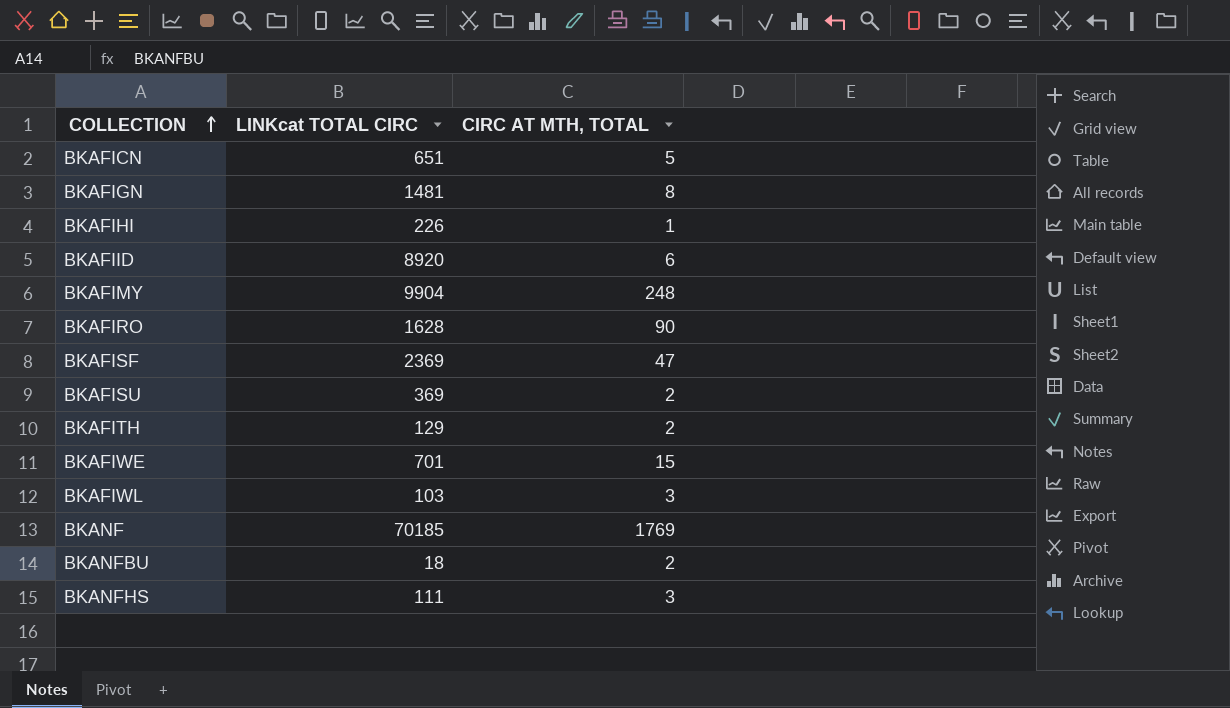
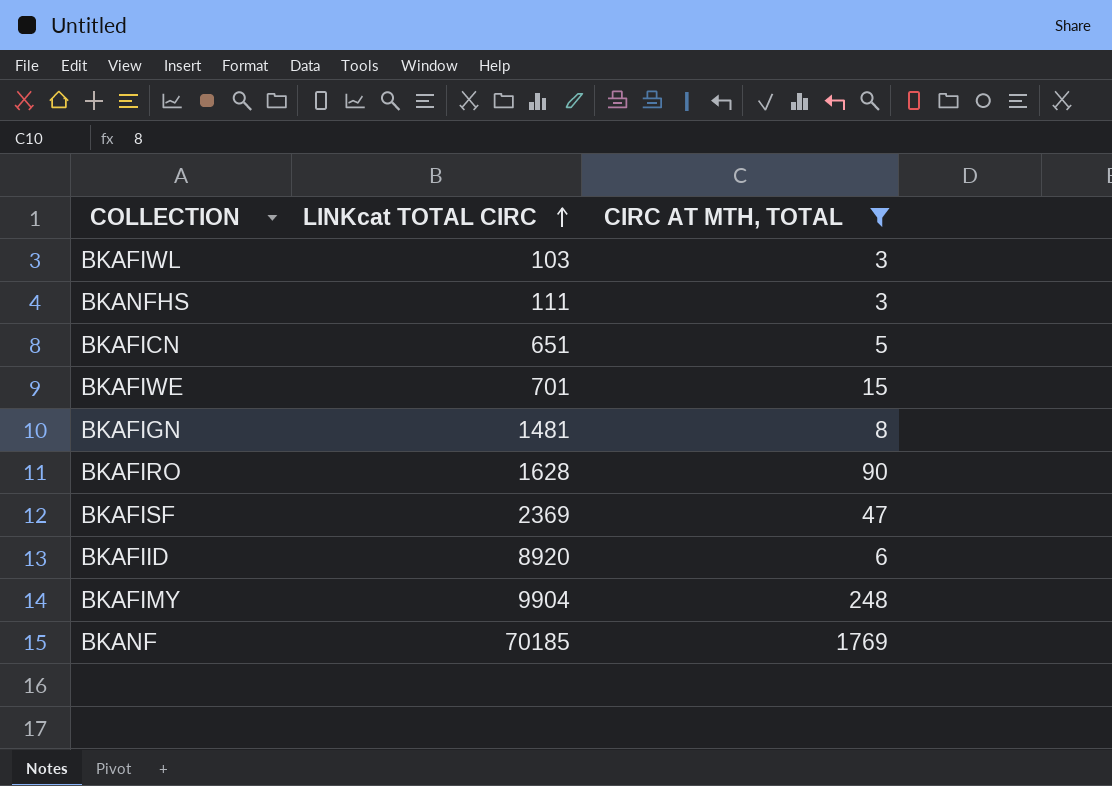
filter: none -> CIRC AT MTH, TOTAL >= 3
row order: COLLECTION ascending -> LINKcat TOTAL CIRC ascending

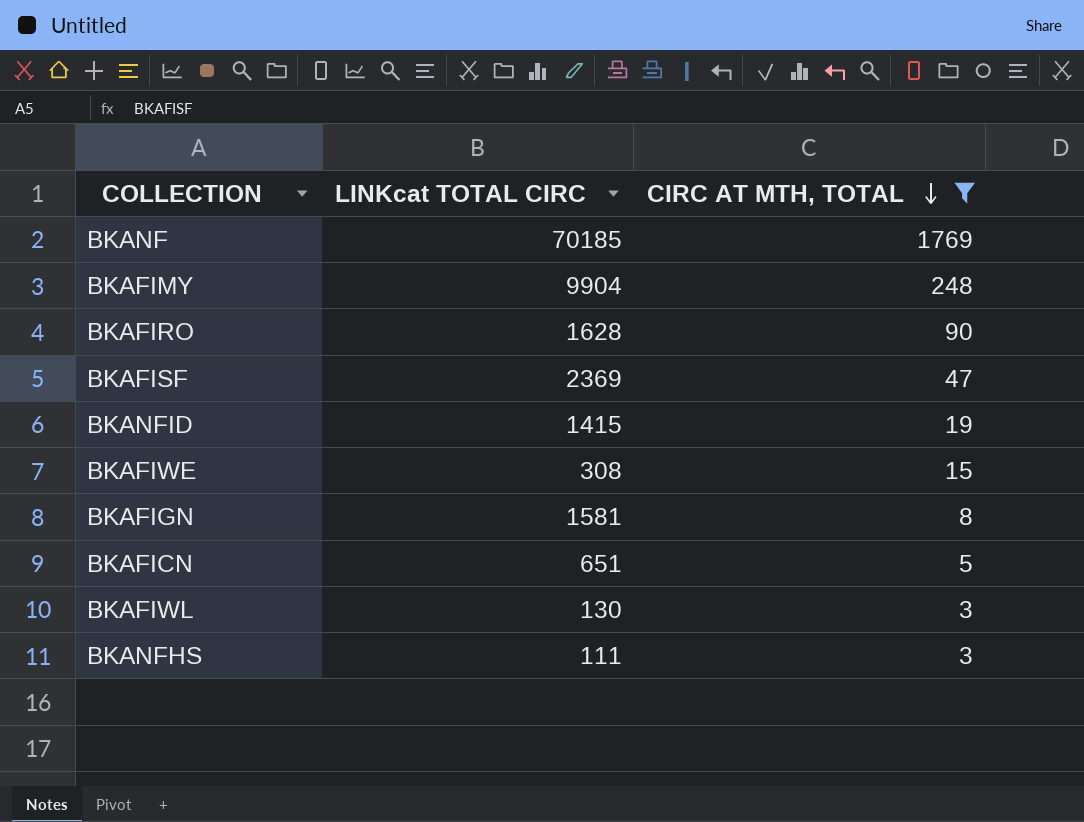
row order: LINKcat TOTAL CIRC ascending -> CIRC AT MTH, TOTAL descending
row BKAFIID: 8920 | 6 -> none
row BKANFID: none -> 1415 | 19
BKAFIWE | LINKcat TOTAL CIRC: 701 -> 308
BKAFIGN | LINKcat TOTAL CIRC: 1481 -> 1581
BKAFIWL | LINKcat TOTAL CIRC: 103 -> 130

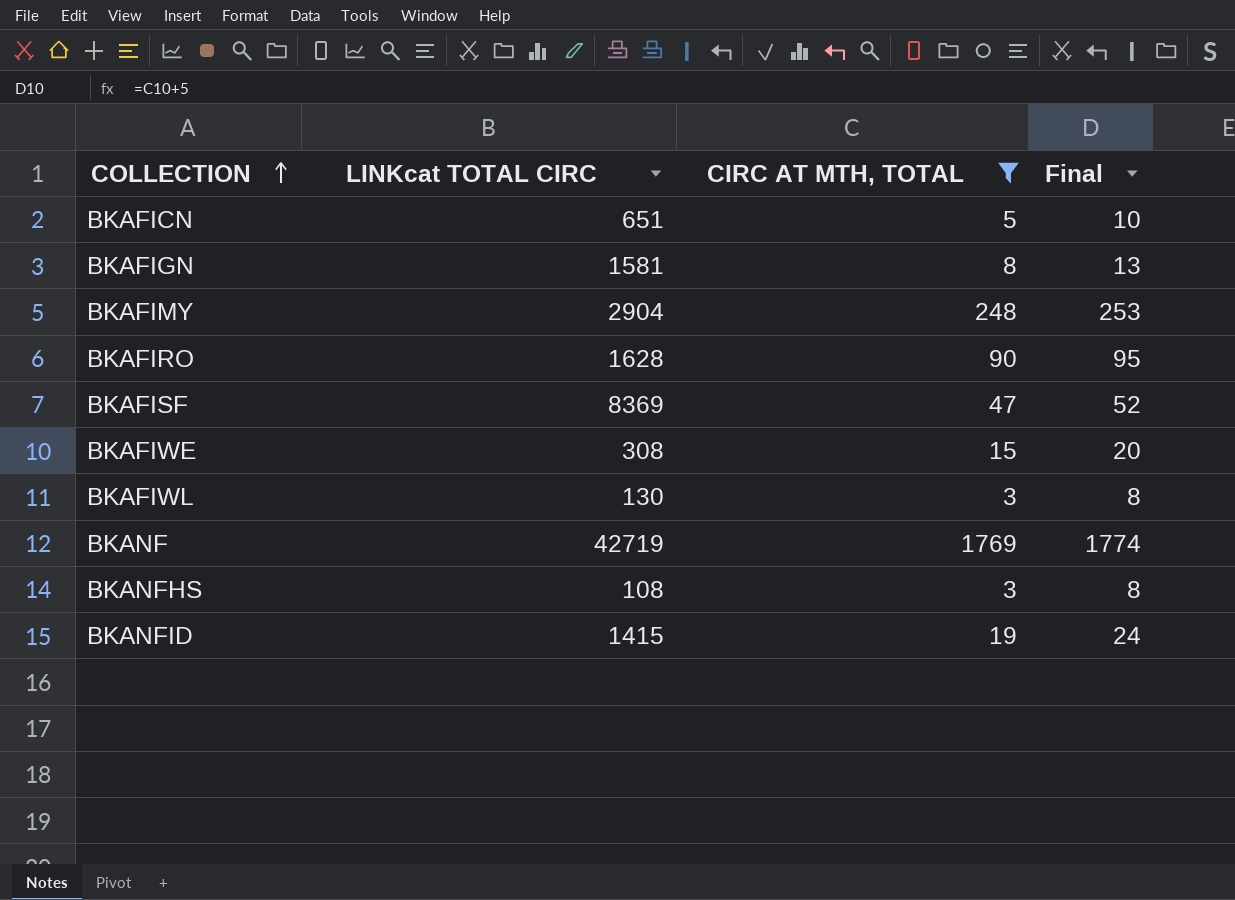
row order: CIRC AT MTH, TOTAL descending -> COLLECTION ascending
column Final | formula: none -> [CIRC AT MTH, TOTAL] + 5
BKAFIMY | LINKcat TOTAL CIRC: 9904 -> 2904
BKAFISF | LINKcat TOTAL CIRC: 2369 -> 8369
BKANF | LINKcat TOTAL CIRC: 70185 -> 42719
BKANFHS | LINKcat TOTAL CIRC: 111 -> 108

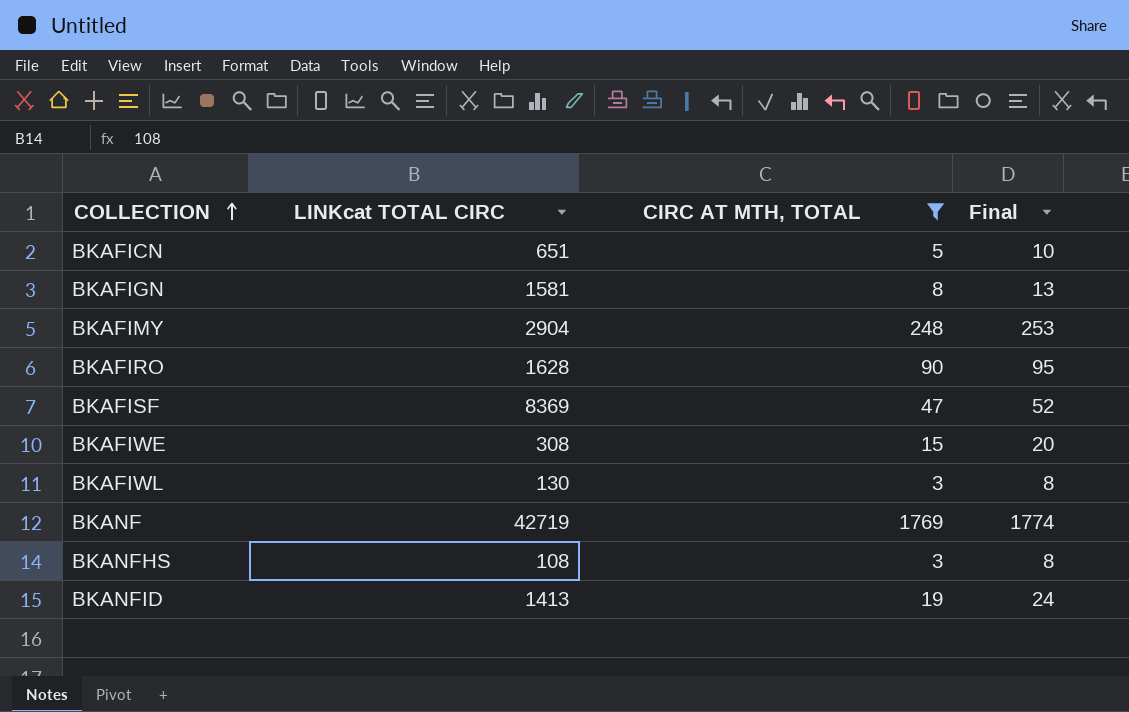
BKANFID | LINKcat TOTAL CIRC: 1415 -> 1413

